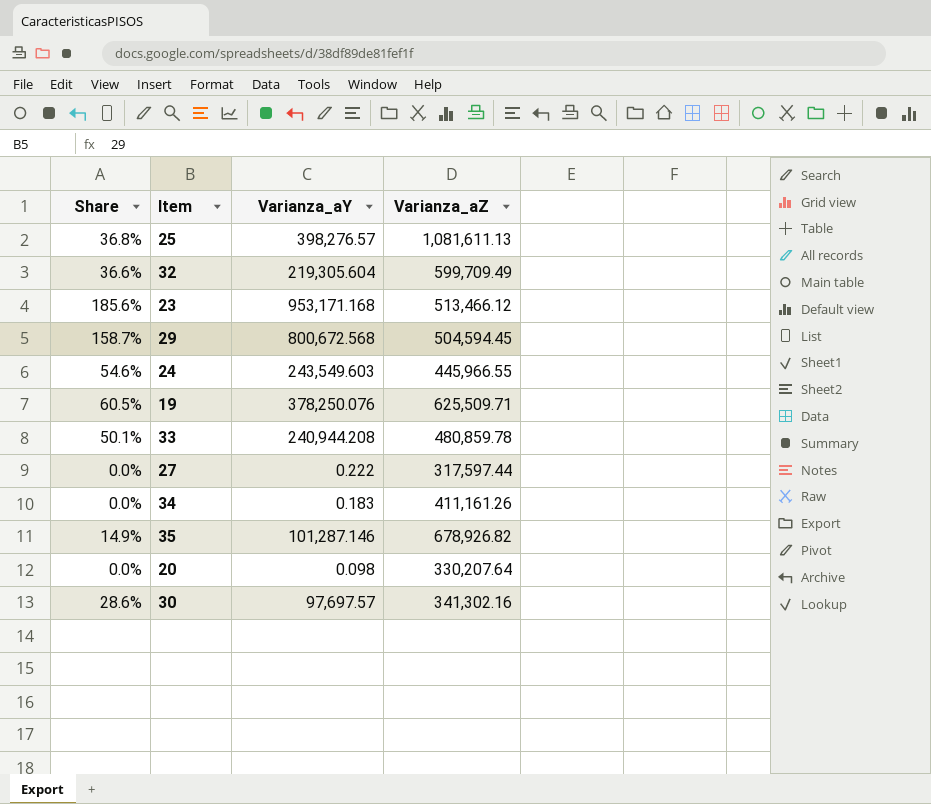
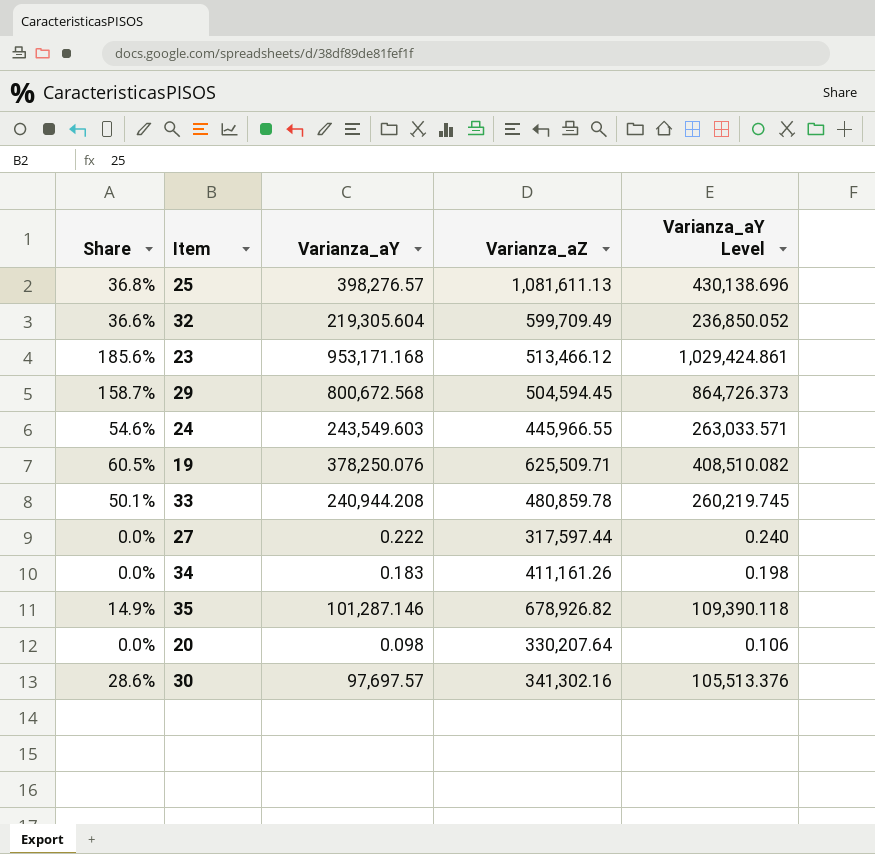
column Varianza_aY Level | formula: none -> [Varianza_aY] * 1.08

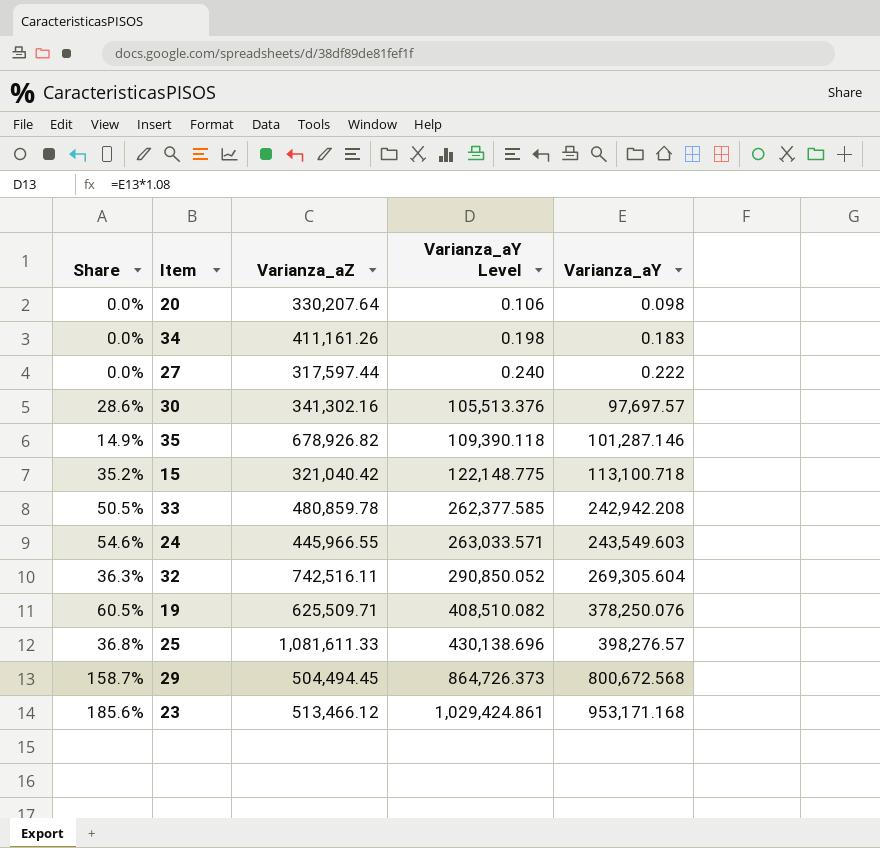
row order: none -> Varianza_aY Level ascending
column Varianza_aY | position: 3 -> 5
row 15: none -> 35.2% | 321,040.42 | 122,148.775 | 113,100.718
33 | Share: 50.1% -> 50.5%
33 | Varianza_aY Level: 260,219.745 -> 262,377.585
33 | Varianza_aY: 240,944.208 -> 242,942.208
32 | Share: 36.6% -> 36.3%
32 | Varianza_aZ: 599,709.49 -> 742,516.11
32 | Varianza_aY Level: 236,850.052 -> 290,850.052
32 | Varianza_aY: 219,305.604 -> 269,305.604
25 | Varianza_aZ: 1,081,611.13 -> 1,081,611.33
29 | Varianza_aZ: 504,594.45 -> 504,494.45

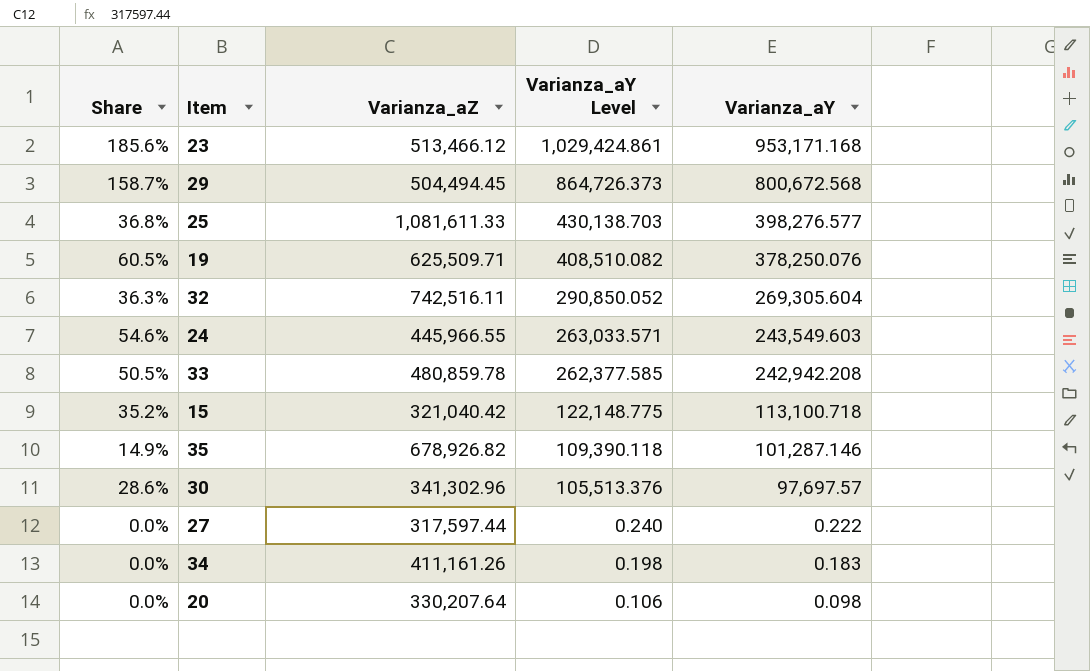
row order: Varianza_aY Level ascending -> Varianza_aY Level descending
25 | Varianza_aY Level: 430,138.696 -> 430,138.703
25 | Varianza_aY: 398,276.57 -> 398,276.577
30 | Varianza_aZ: 341,302.16 -> 341,302.96

